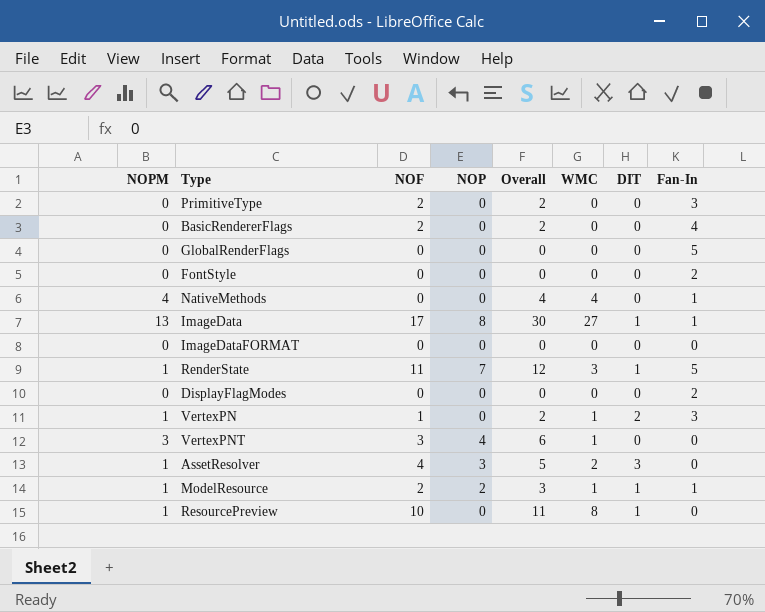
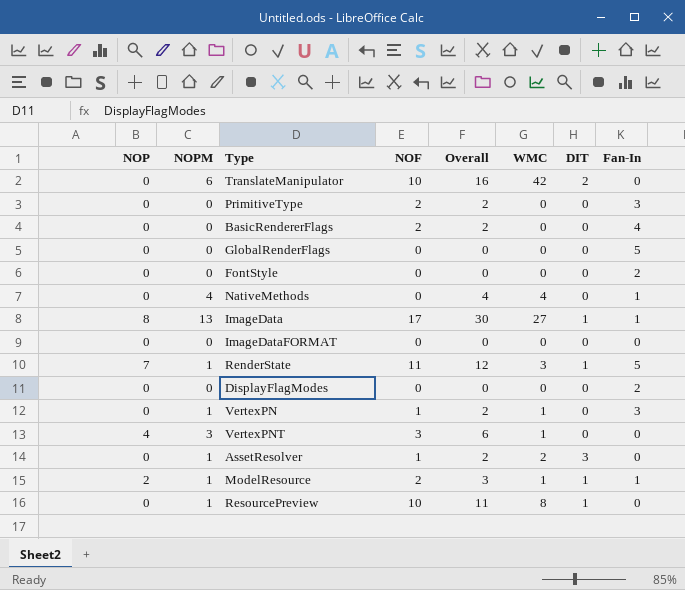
column NOP | position: 4 -> 1
row TranslateManipulator: none -> 0 | 6 | 10 | 16 | 42 | 2 | 0
VertexPN | DIT: 2 -> 0
AssetResolver | NOP: 3 -> 0
AssetResolver | NOF: 4 -> 1
AssetResolver | Overall: 5 -> 2

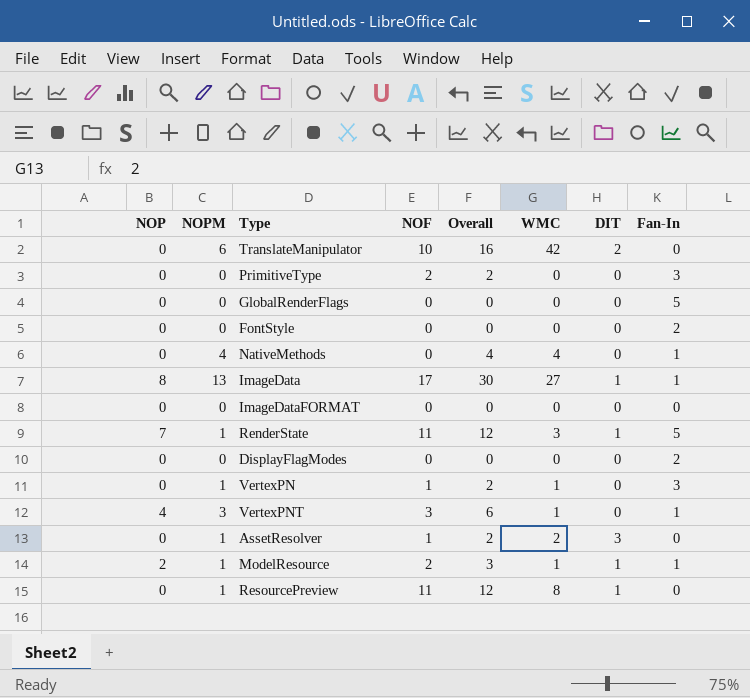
row BasicRendererFlags: 0 | 0 | 2 | 2 | 0 | 0 | 4 -> none
VertexPNT | Fan-In: 0 -> 1
ResourcePreview | NOF: 10 -> 11
ResourcePreview | Overall: 11 -> 12

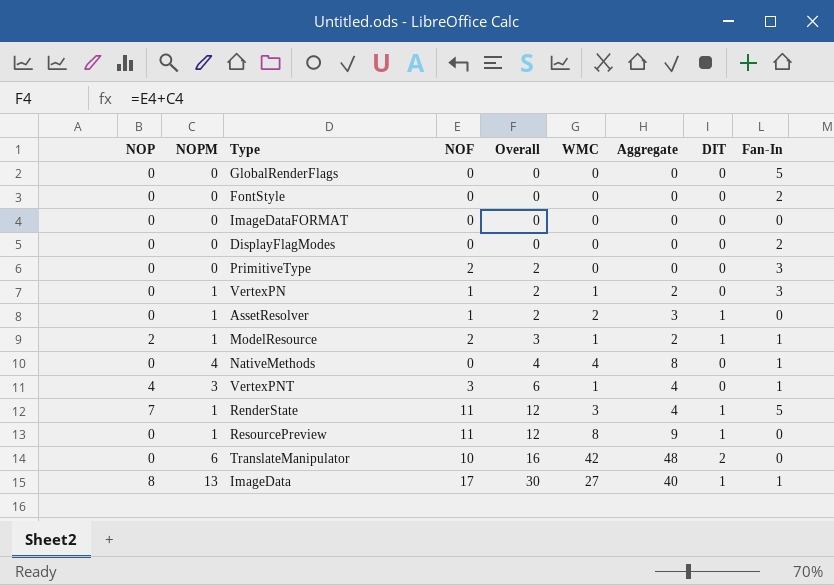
row order: none -> Overall ascending
column Aggregate | formula: none -> [NOPM] + [WMC]
AssetResolver | DIT: 3 -> 1

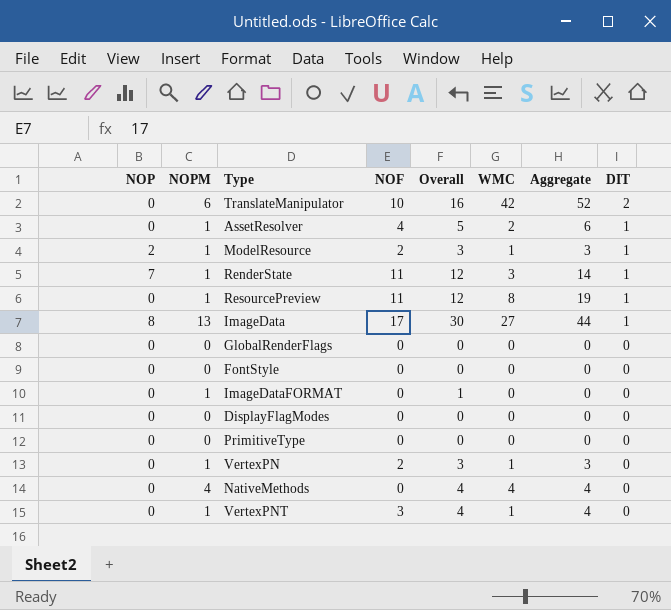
row order: Overall ascending -> DIT descending
column Fan-In | position: 9 -> none
column Aggregate | formula: [NOPM] + [WMC] -> [NOF] + [WMC]
AssetResolver | NOF: 1 -> 4
AssetResolver | Overall: 2 -> 5
ImageDataFORMAT | NOPM: 0 -> 1
ImageDataFORMAT | Overall: 0 -> 1
PrimitiveType | NOF: 2 -> 0
PrimitiveType | Overall: 2 -> 0
VertexPN | NOF: 1 -> 2
VertexPN | Overall: 2 -> 3
VertexPNT | NOP: 4 -> 0
VertexPNT | NOPM: 3 -> 1
VertexPNT | Overall: 6 -> 4

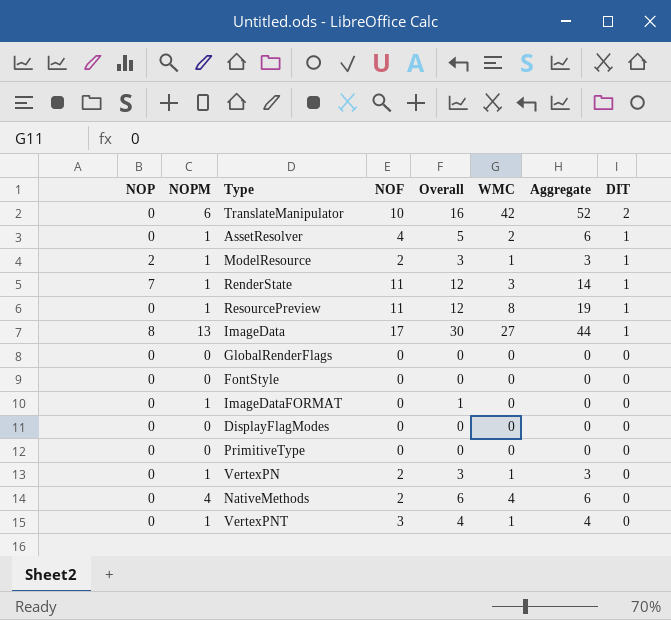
NativeMethods | NOF: 0 -> 2
NativeMethods | Overall: 4 -> 6
NativeMethods | Aggregate: 4 -> 6

